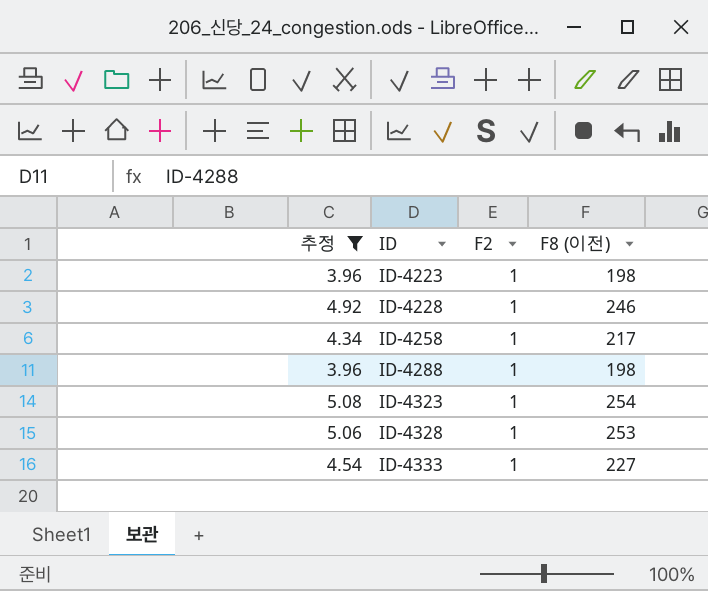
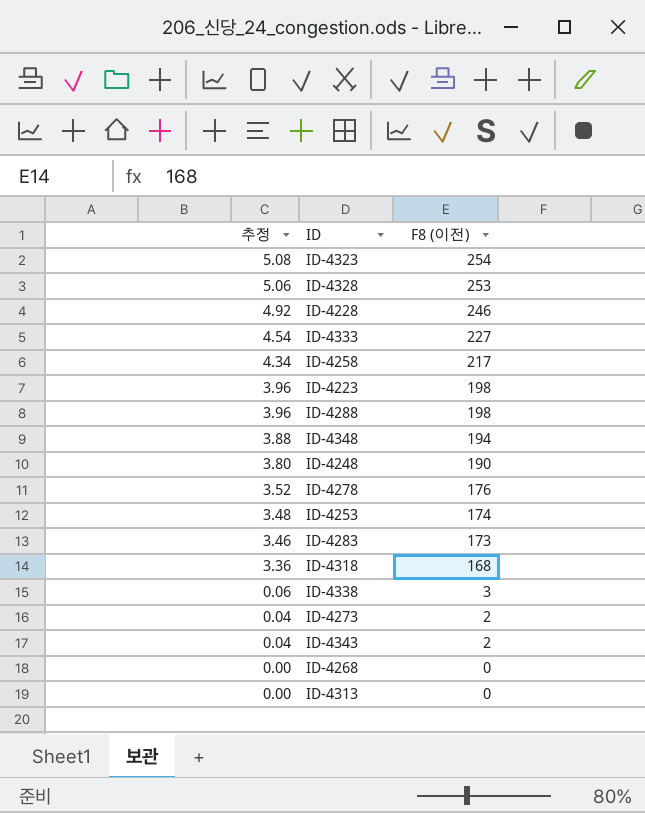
filter: 추정 >= 3.96 -> none
row order: ID ascending -> 추정 descending
column F2 | position: 3 -> none

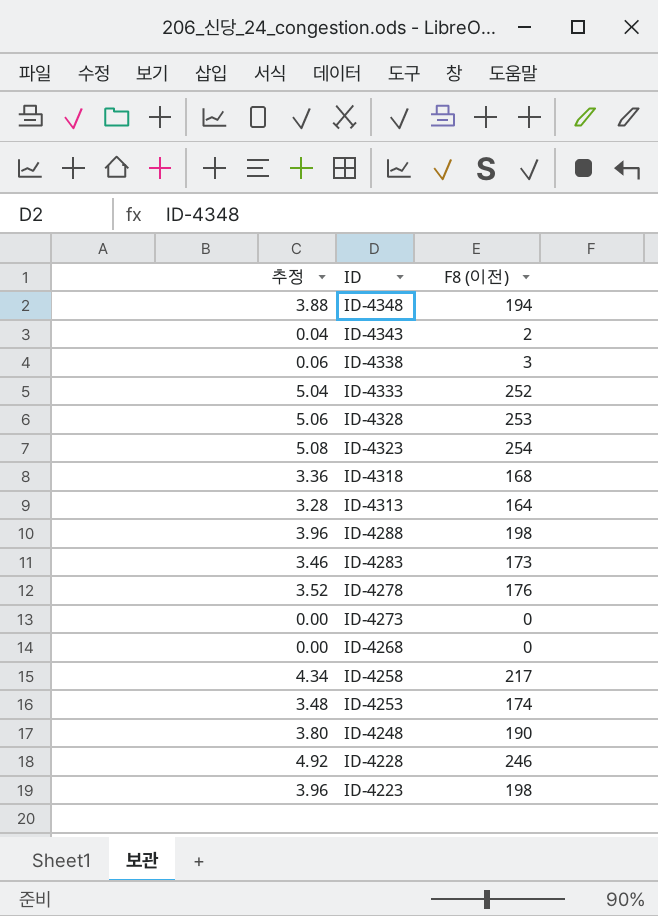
row order: 추정 descending -> ID descending
ID-4333 | 추정: 4.54 -> 5.04
ID-4333 | F8 (이전): 227 -> 252
ID-4313 | 추정: 0.00 -> 3.28
ID-4313 | F8 (이전): 0 -> 164
ID-4273 | 추정: 0.04 -> 0.00
ID-4273 | F8 (이전): 2 -> 0

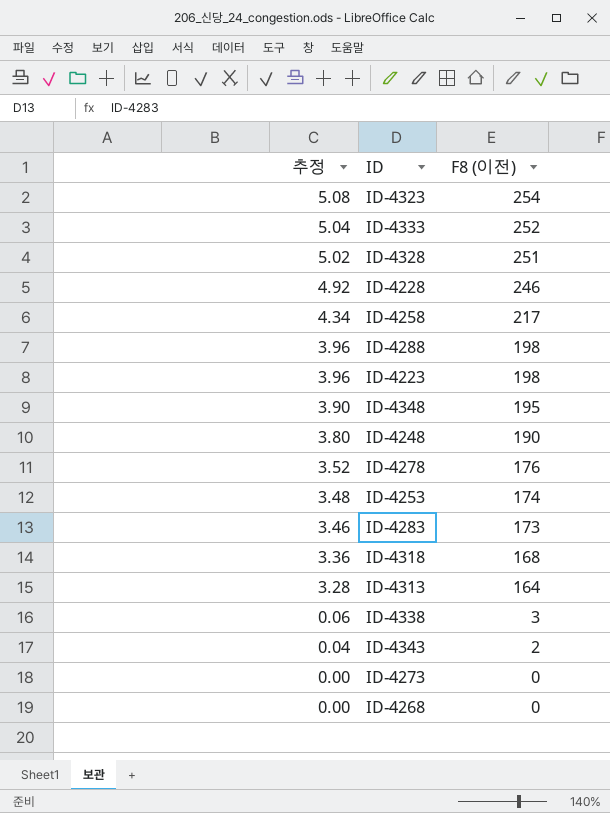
row order: ID descending -> 추정 descending
ID-4328 | 추정: 5.06 -> 5.02
ID-4328 | F8 (이전): 253 -> 251
ID-4348 | 추정: 3.88 -> 3.90
ID-4348 | F8 (이전): 194 -> 195

